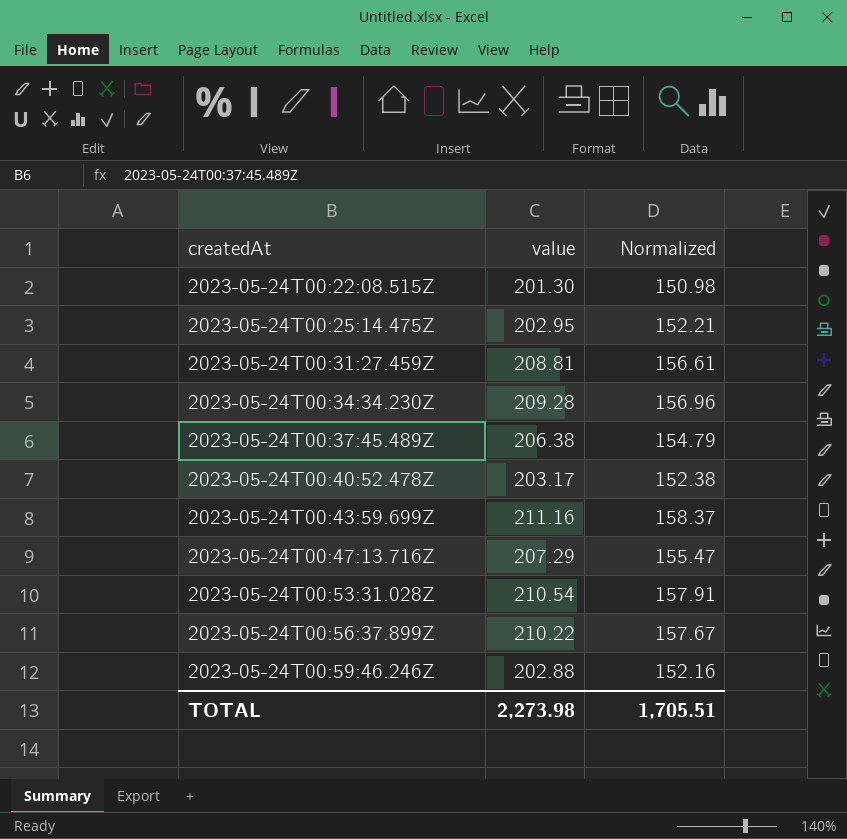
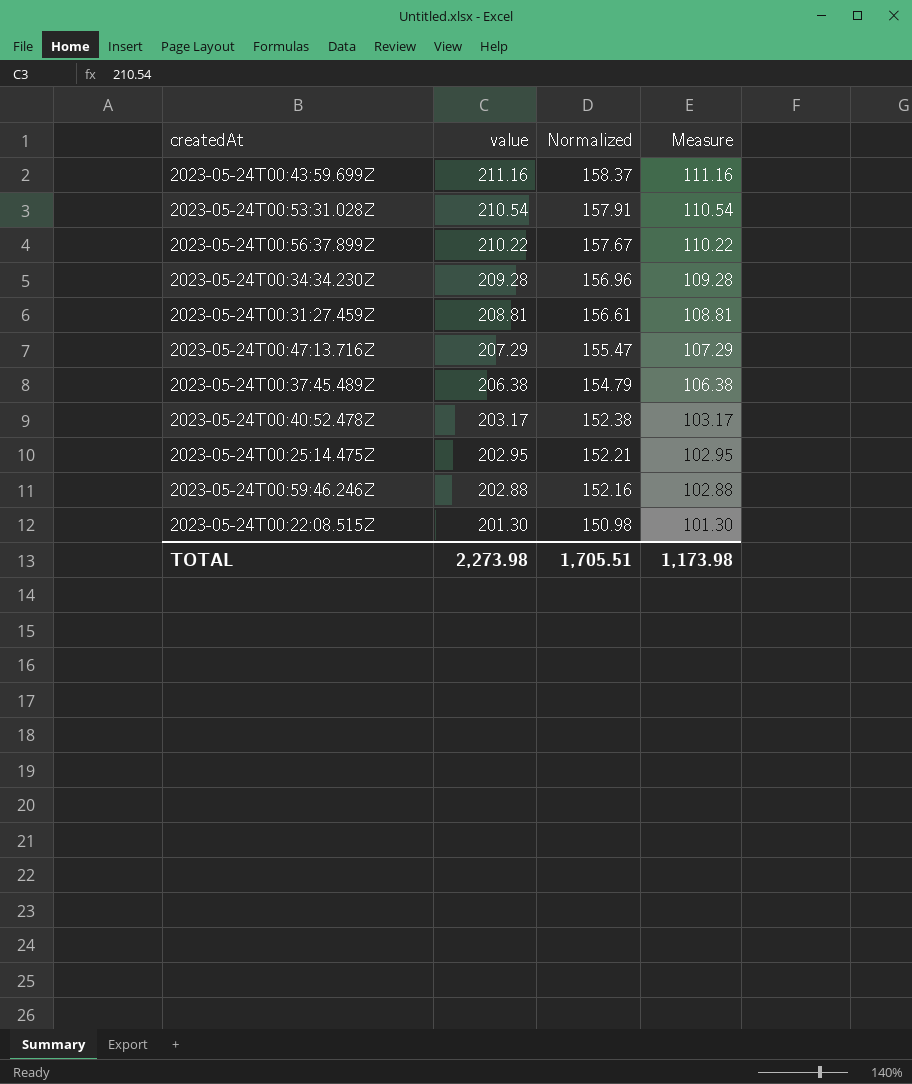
row order: createdAt ascending -> value descending
column Measure | formula: none -> [value] - 100

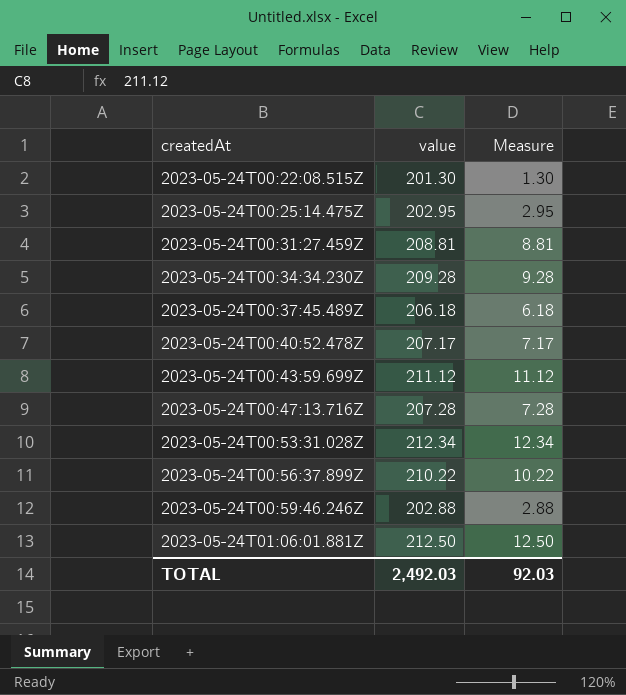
row order: value descending -> createdAt ascending
column Normalized | formula: [value] * 0.75 -> none
column Measure | formula: [value] - 100 -> [value] - 200
2023-05-24T00:37:45.489Z | value: 206.38 -> 206.18
2023-05-24T00:40:52.478Z | value: 203.17 -> 207.17
2023-05-24T00:43:59.699Z | value: 211.16 -> 211.12
2023-05-24T00:47:13.716Z | value: 207.29 -> 207.28
2023-05-24T00:53:31.028Z | value: 210.54 -> 212.34
row 2023-05-24T01:06:01.881Z: none -> 212.50 | 12.50
TOTAL | value: 2,273.98 -> 2,492.03
TOTAL | Measure: 1,173.98 -> 92.03

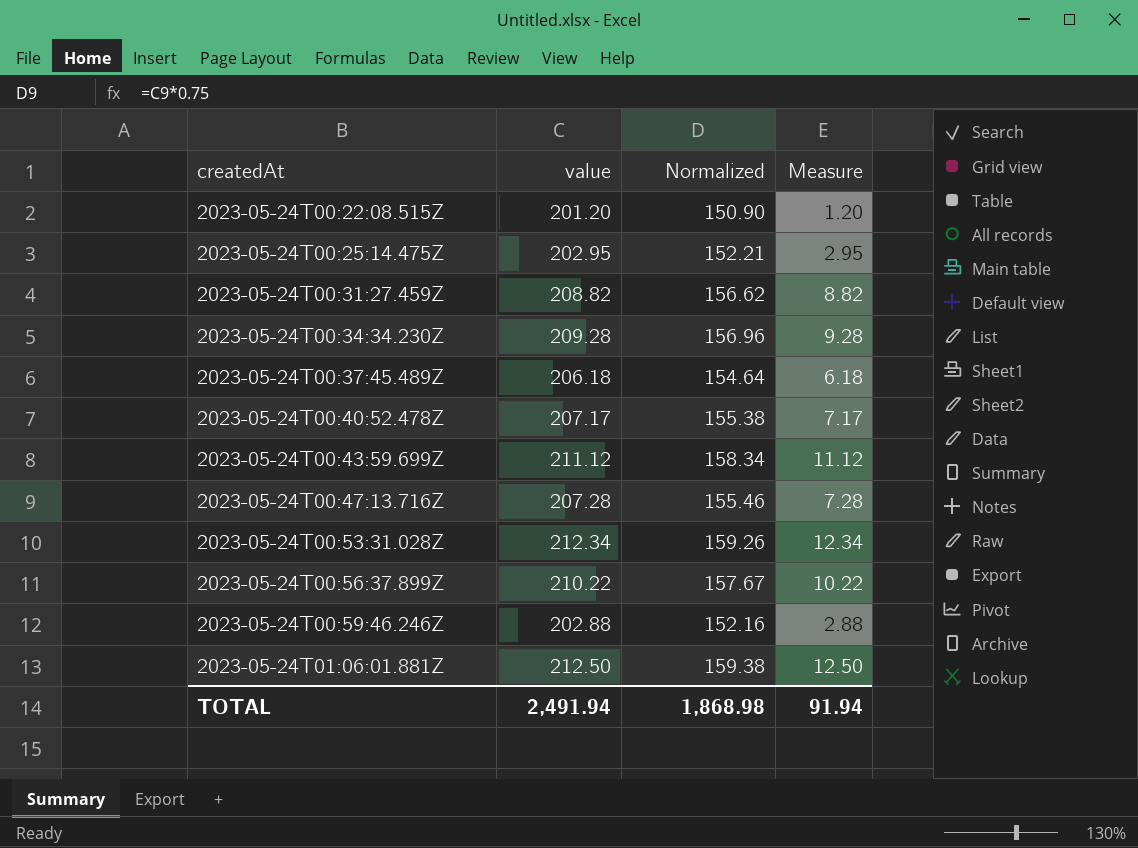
column Normalized | formula: none -> [value] * 0.75
2023-05-24T00:22:08.515Z | value: 201.30 -> 201.20
2023-05-24T00:22:08.515Z | Measure: 1.30 -> 1.20
2023-05-24T00:31:27.459Z | value: 208.81 -> 208.82
2023-05-24T00:31:27.459Z | Measure: 8.81 -> 8.82
TOTAL | value: 2,492.03 -> 2,491.94
TOTAL | Measure: 92.03 -> 91.94

